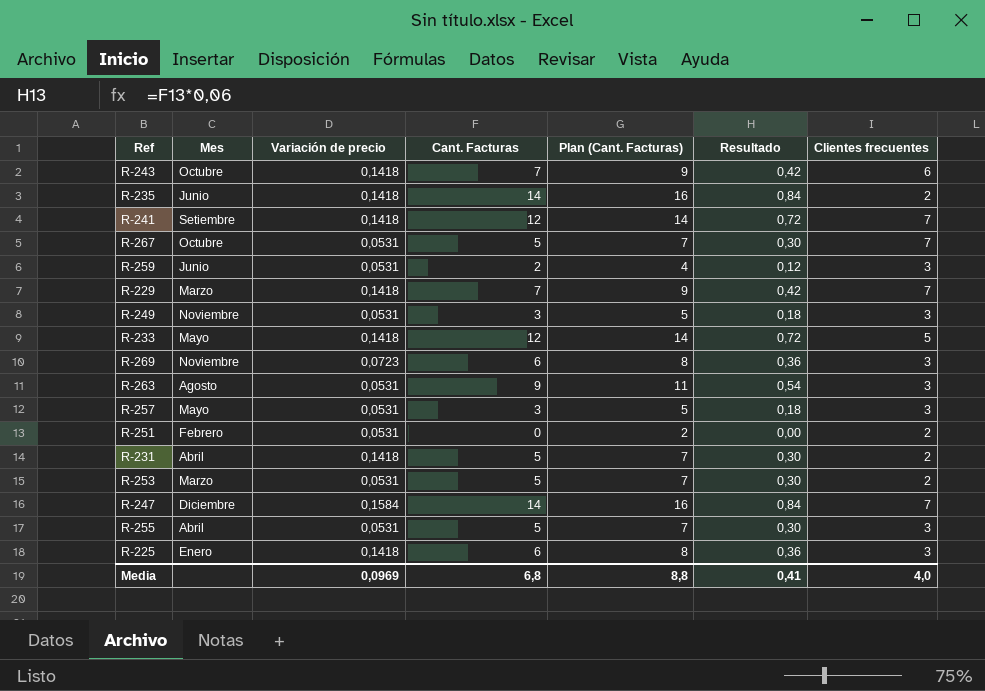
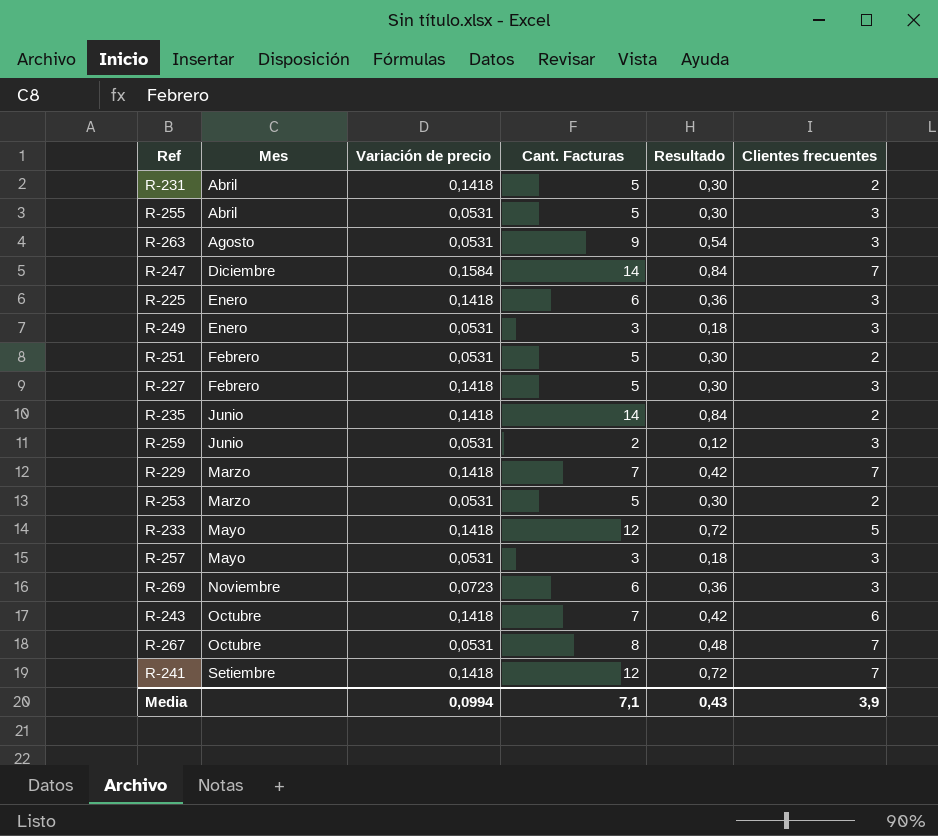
row order: none -> Mes ascending
column Plan (Cant. Facturas) | formula: [Cant. Facturas] + 2 -> none
R-249 | Mes: Noviembre -> Enero
R-251 | Cant. Facturas: 0 -> 5
R-251 | Resultado: 0,00 -> 0,30
row R-227: none -> Febrero | 0,1418 | 5 | 0,30 | 3
R-267 | Cant. Facturas: 5 -> 8
R-267 | Resultado: 0,30 -> 0,48
Media | Variación de precio: 0,0969 -> 0,0994
Media | Cant. Facturas: 6,8 -> 7,1
Media | Resultado: 0,41 -> 0,43
Media | Clientes frecuentes: 4,0 -> 3,9

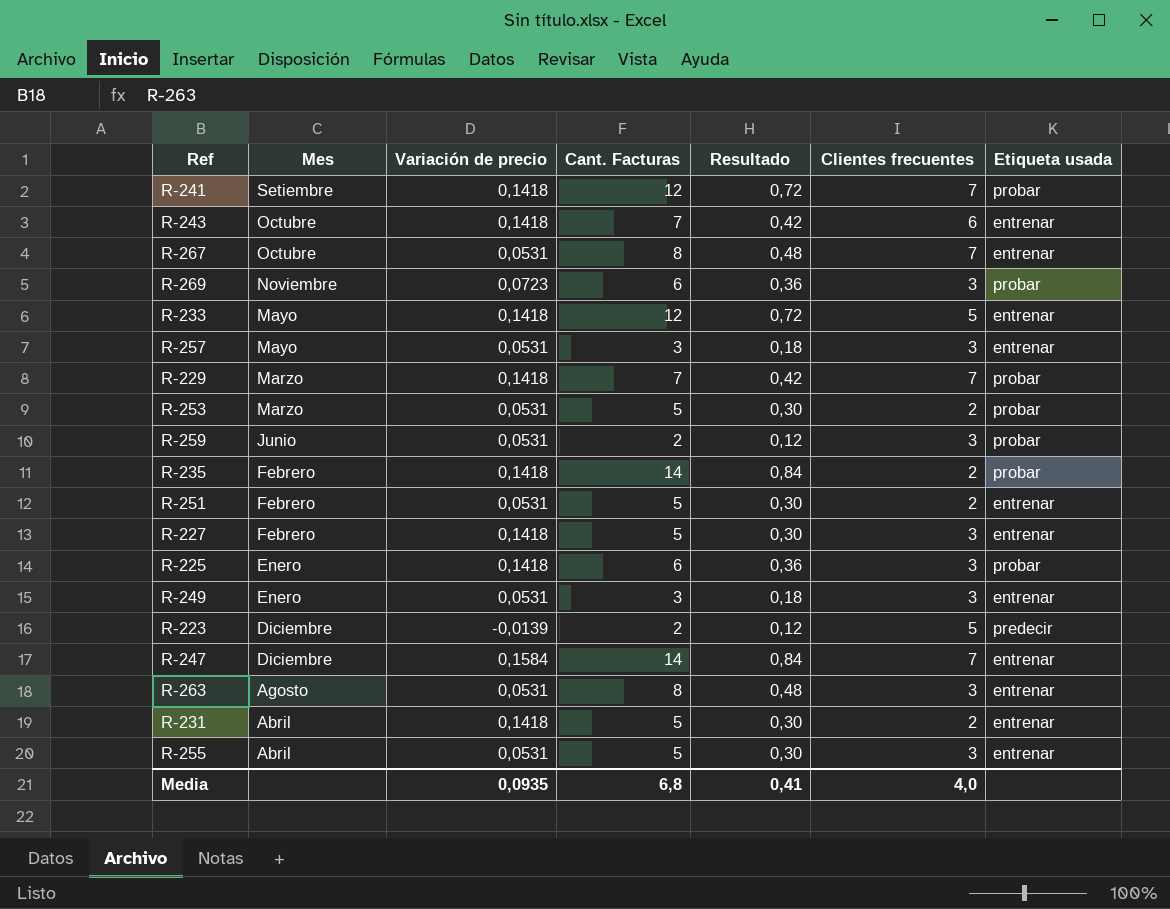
row order: Mes ascending -> Mes descending
column Etiqueta usada | position: none -> 7
R-235 | Mes: Junio -> Febrero
row R-223: none -> Diciembre | -0,0139 | 2 | 0,12 | 5 | predecir
R-263 | Cant. Facturas: 9 -> 8
R-263 | Resultado: 0,54 -> 0,48
Media | Variación de precio: 0,0994 -> 0,0935
Media | Cant. Facturas: 7,1 -> 6,8
Media | Resultado: 0,43 -> 0,41
Media | Clientes frecuentes: 3,9 -> 4,0

